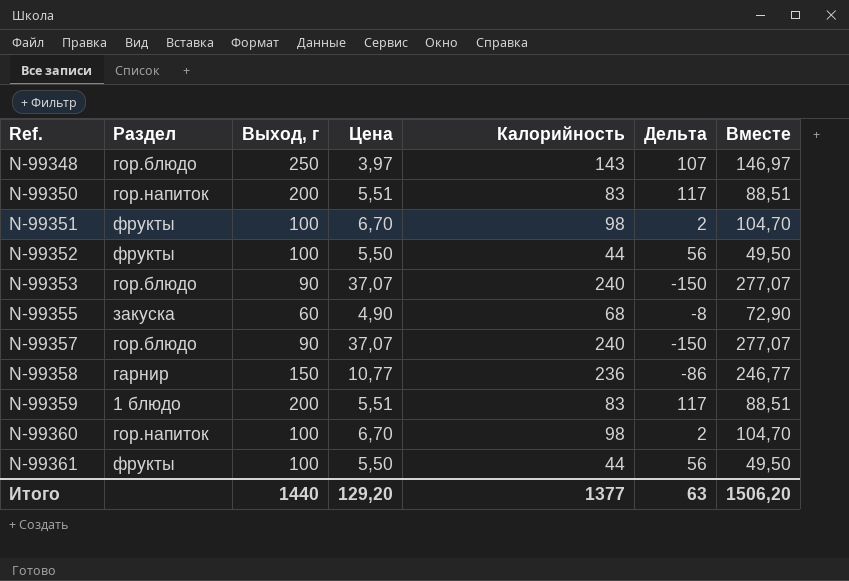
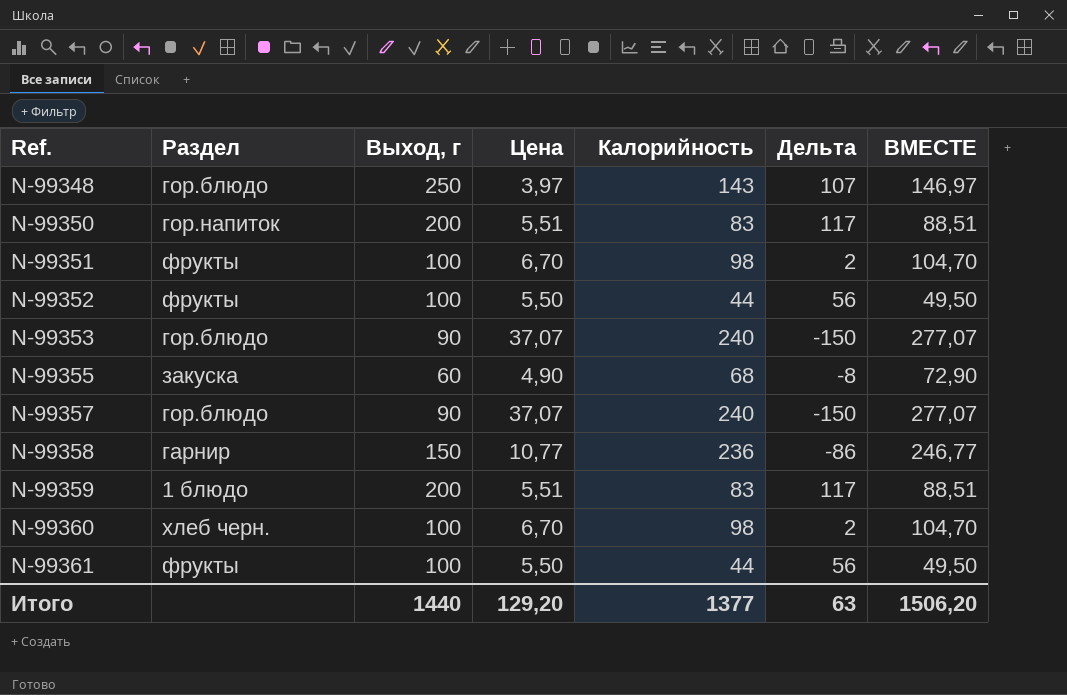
column name: Вместе -> ВМЕСТЕ
N-99360 | Раздел: гор.напиток -> хлеб черн.

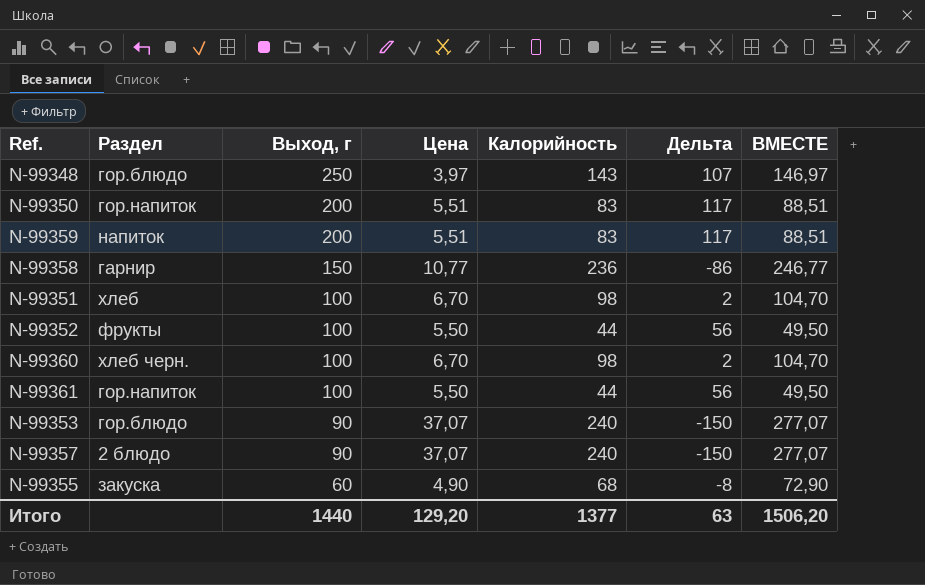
row order: Ref. ascending -> Выход, г descending
N-99359 | Раздел: 1 блюдо -> напиток
N-99351 | Раздел: фрукты -> хлеб
N-99361 | Раздел: фрукты -> гор.напиток
N-99357 | Раздел: гор.блюдо -> 2 блюдо

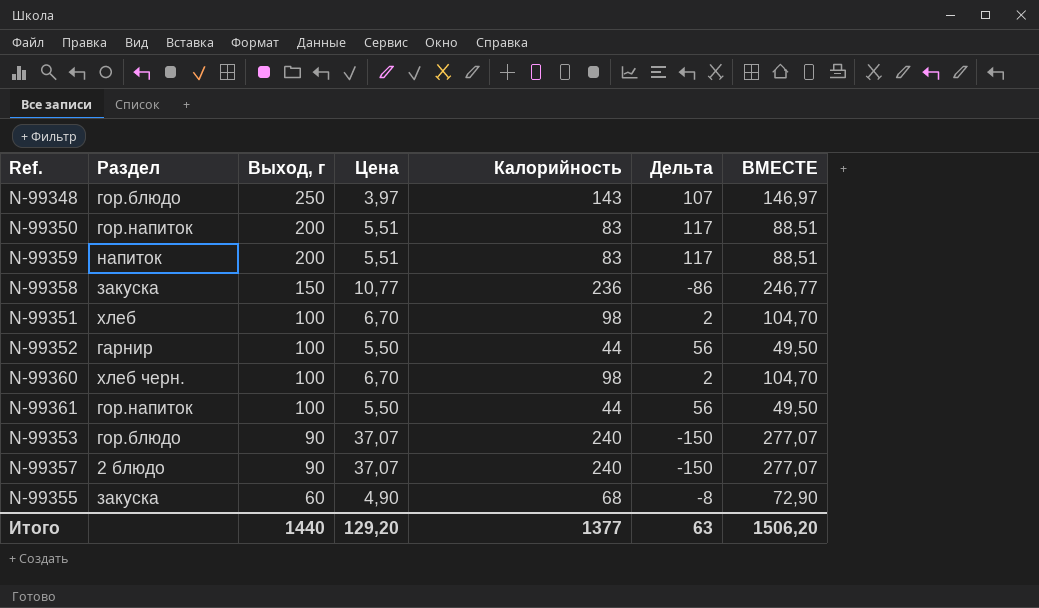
N-99358 | Раздел: гарнир -> закуска
N-99352 | Раздел: фрукты -> гарнир

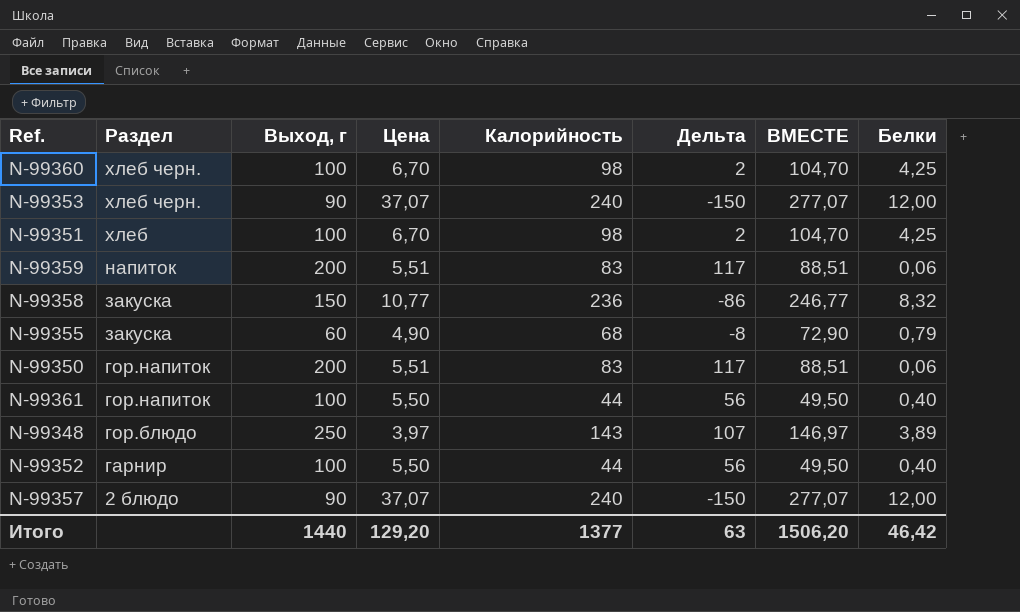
row order: Выход, г descending -> Раздел descending
column Белки | position: none -> 8
N-99353 | Раздел: гор.блюдо -> хлеб черн.

